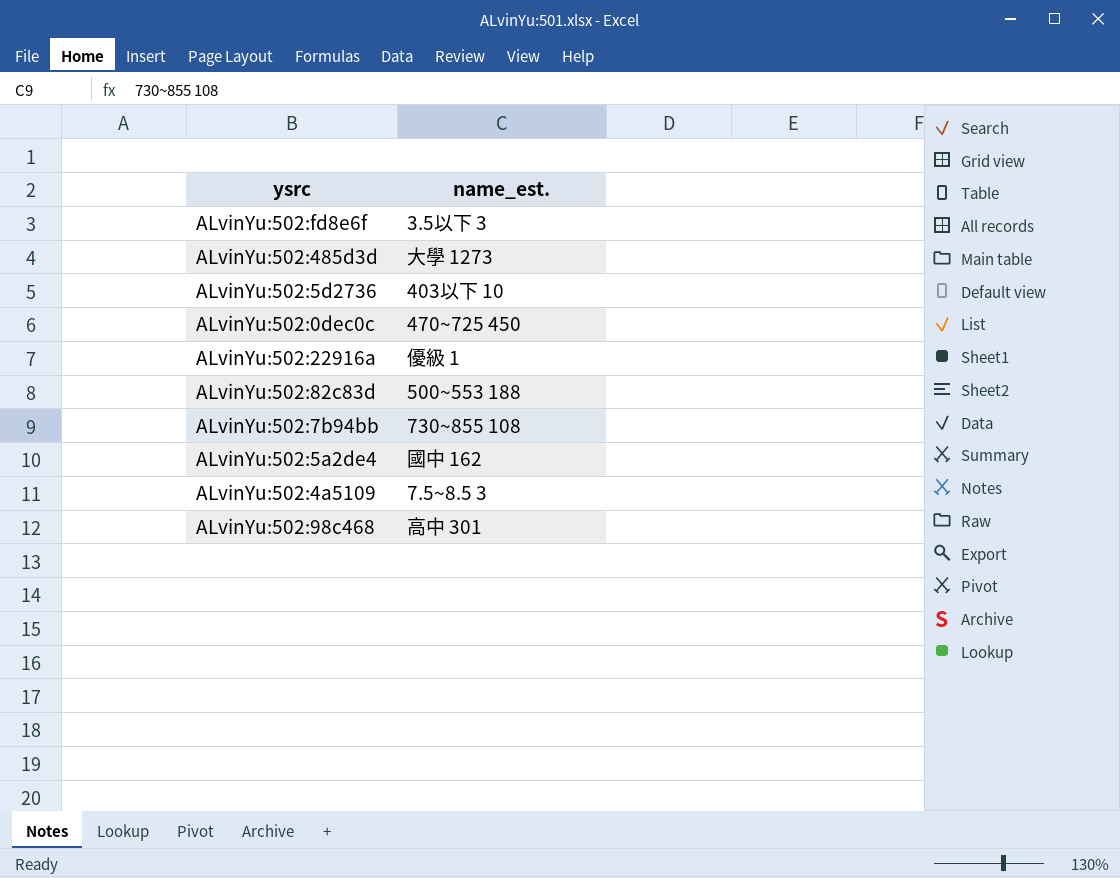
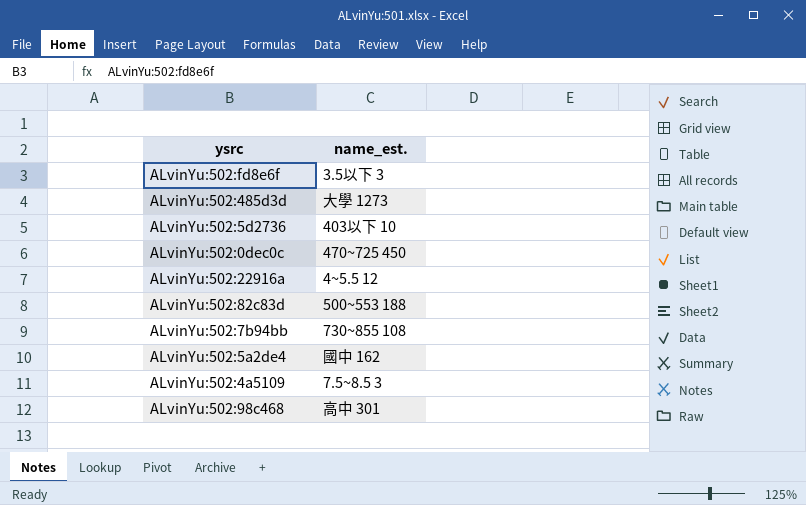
ALvinYu:502:22916a | name_est.: 優級 1 -> 4~5.5 12

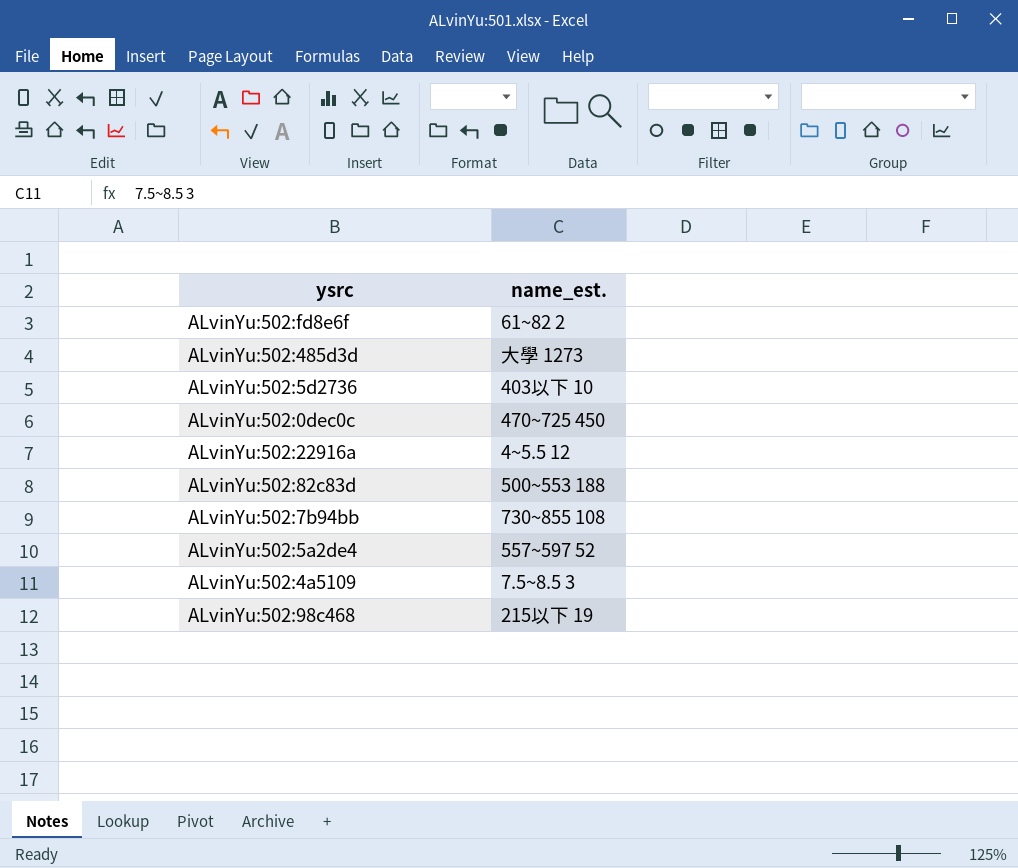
ALvinYu:502:fd8e6f | name_est.: 3.5以下 3 -> 61~82 2
ALvinYu:502:5a2de4 | name_est.: 國中 162 -> 557~597 52
ALvinYu:502:98c468 | name_est.: 高中 301 -> 215以下 19

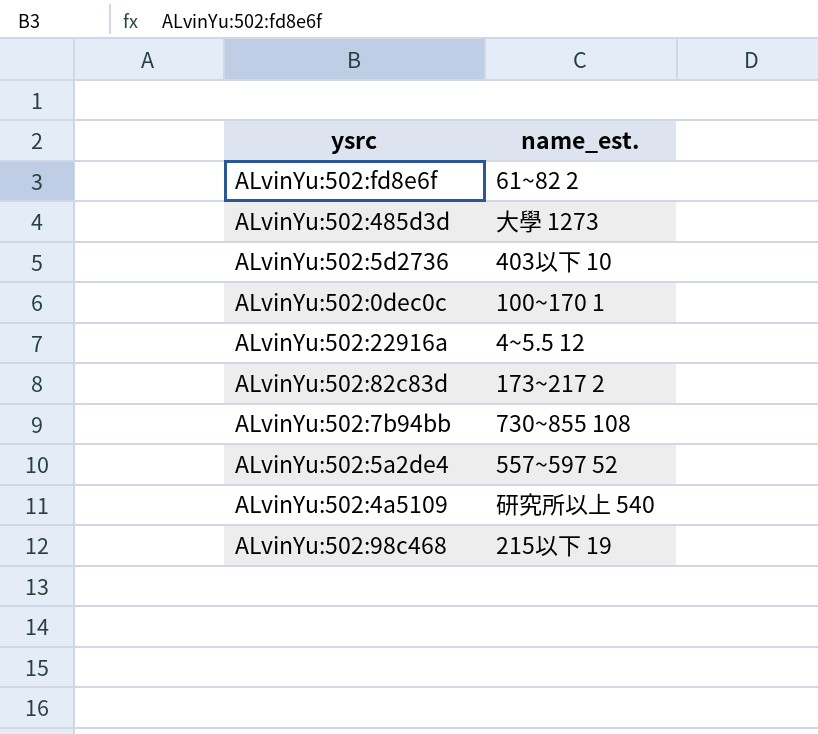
ALvinYu:502:0dec0c | name_est.: 470~725 450 -> 100~170 1
ALvinYu:502:82c83d | name_est.: 500~553 188 -> 173~217 2
ALvinYu:502:4a5109 | name_est.: 7.5~8.5 3 -> 研究所以上 540

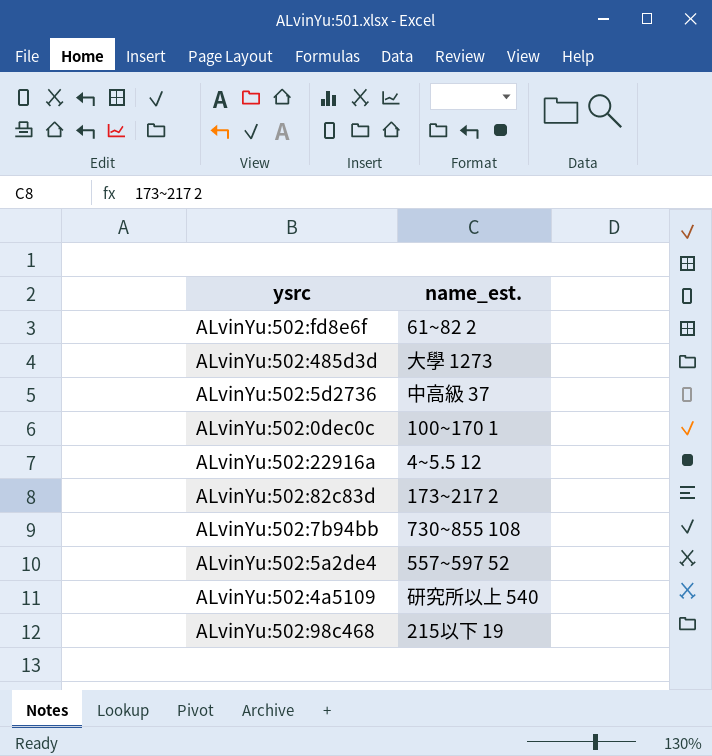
ALvinYu:502:5d2736 | name_est.: 403以下 10 -> 中高級 37

